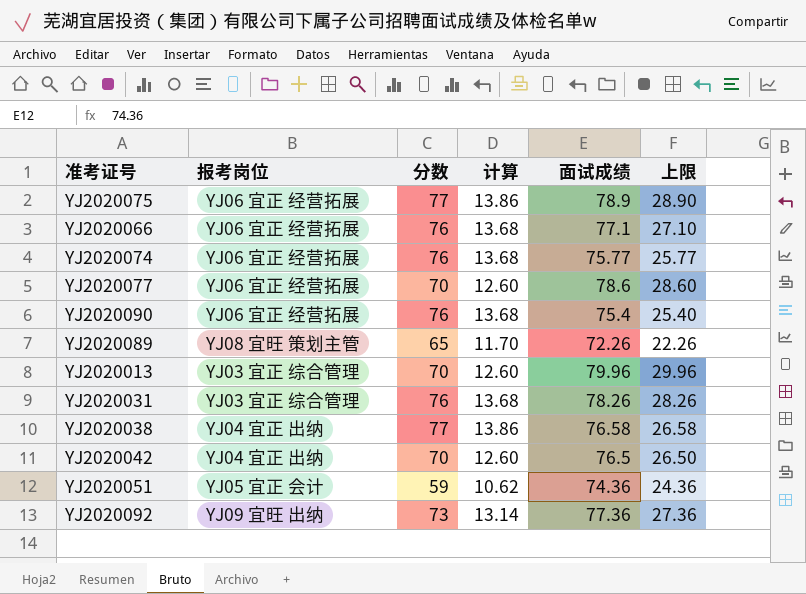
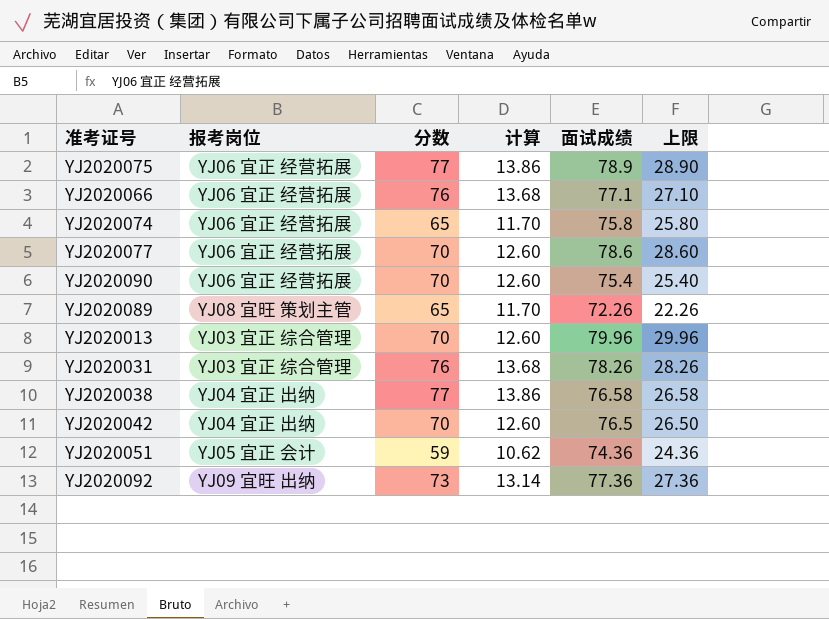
YJ2020074 | 分数: 76 -> 65
YJ2020074 | 计算: 13.68 -> 11.70
YJ2020074 | 面试成绩: 75.77 -> 75.8
YJ2020074 | 上限: 25.77 -> 25.80
YJ2020090 | 分数: 76 -> 70
YJ2020090 | 计算: 13.68 -> 12.60

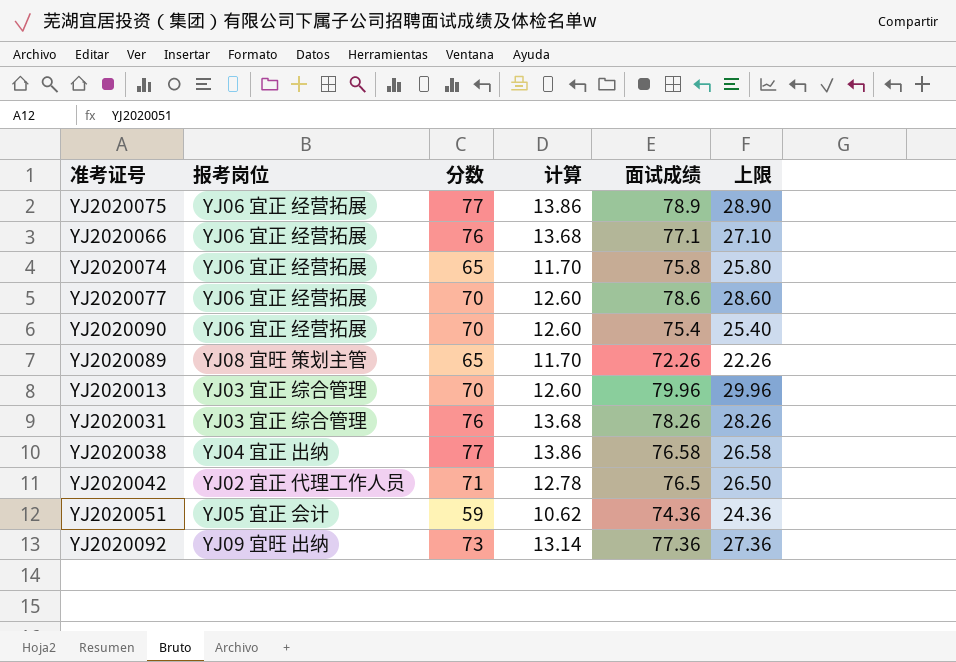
YJ2020042 | 报考岗位: YJ04 宜正 出纳 -> YJ02 宜正 代理工作人员
YJ2020042 | 分数: 70 -> 71
YJ2020042 | 计算: 12.60 -> 12.78

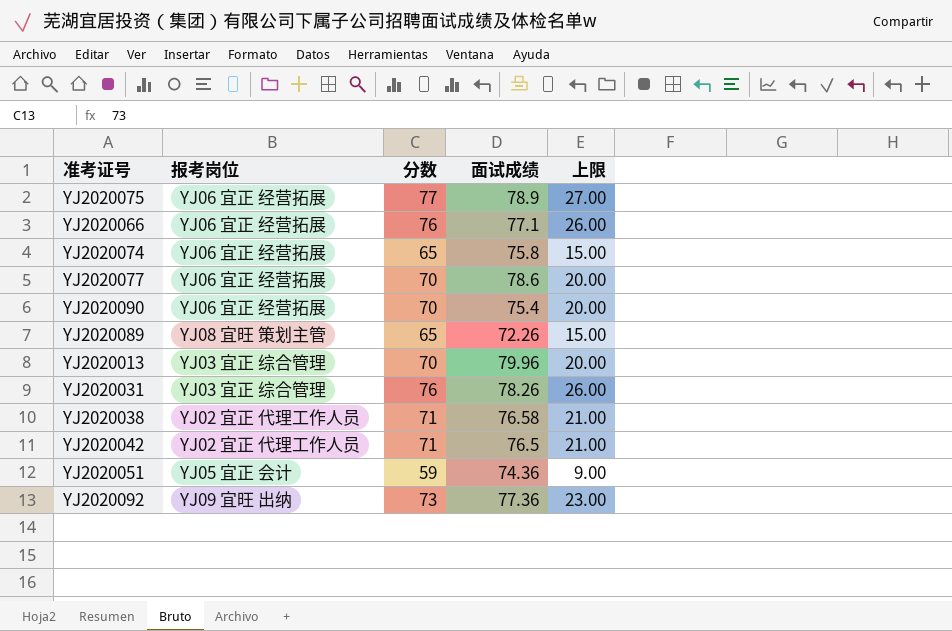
column 计算 | formula: [分数] * 0.18 -> none
column 上限 | formula: [面试成绩] - 50 -> [分数] - 50
YJ2020038 | 报考岗位: YJ04 宜正 出纳 -> YJ02 宜正 代理工作人员
YJ2020038 | 分数: 77 -> 71

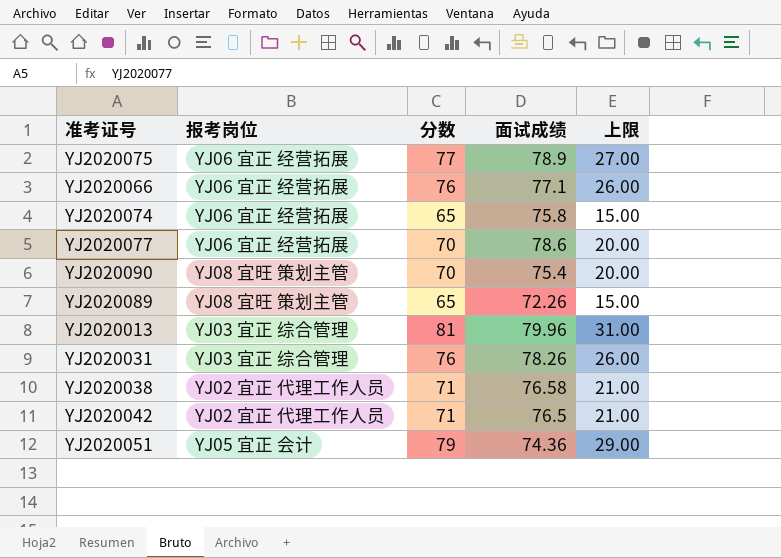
row YJ2020092: YJ09 宜旺 出纳 | 73 | 77.36 | 23.00 -> none
YJ2020090 | 报考岗位: YJ06 宜正 经营拓展 -> YJ08 宜旺 策划主管
YJ2020013 | 分数: 70 -> 81
YJ2020013 | 上限: 20.00 -> 31.00
YJ2020051 | 分数: 59 -> 79
YJ2020051 | 上限: 9.00 -> 29.00

